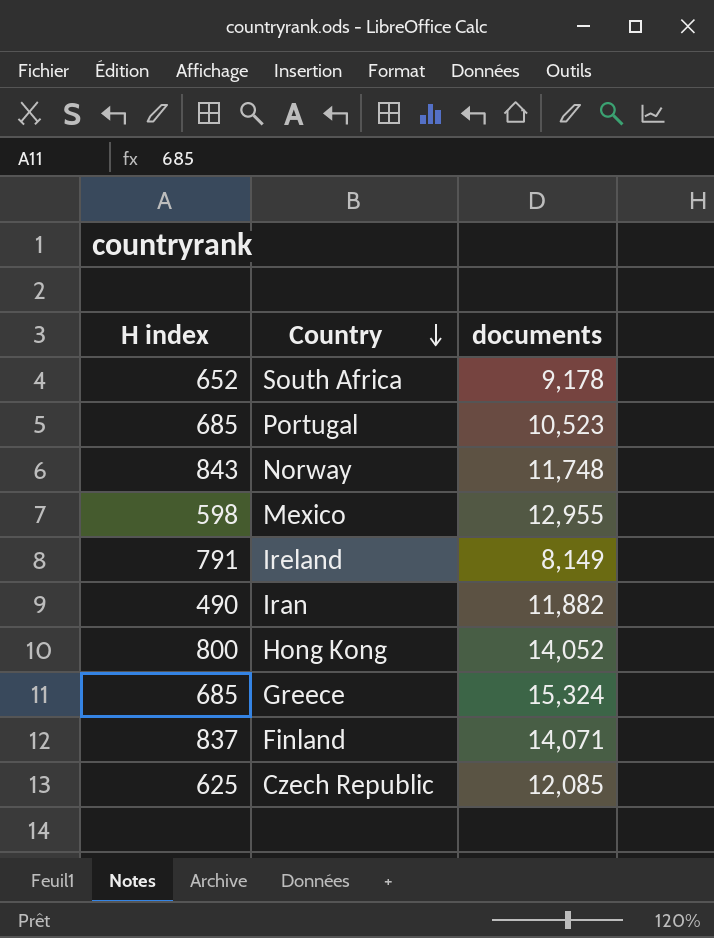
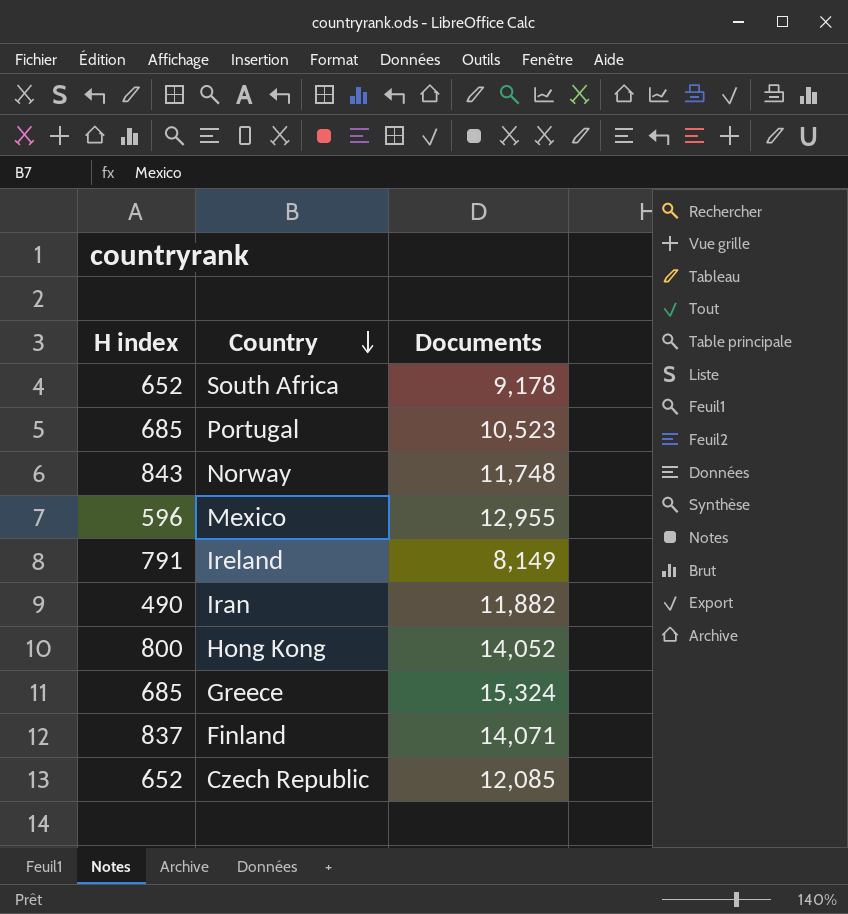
column name: documents -> Documents
Mexico | H index: 598 -> 596
Czech Republic | H index: 625 -> 652

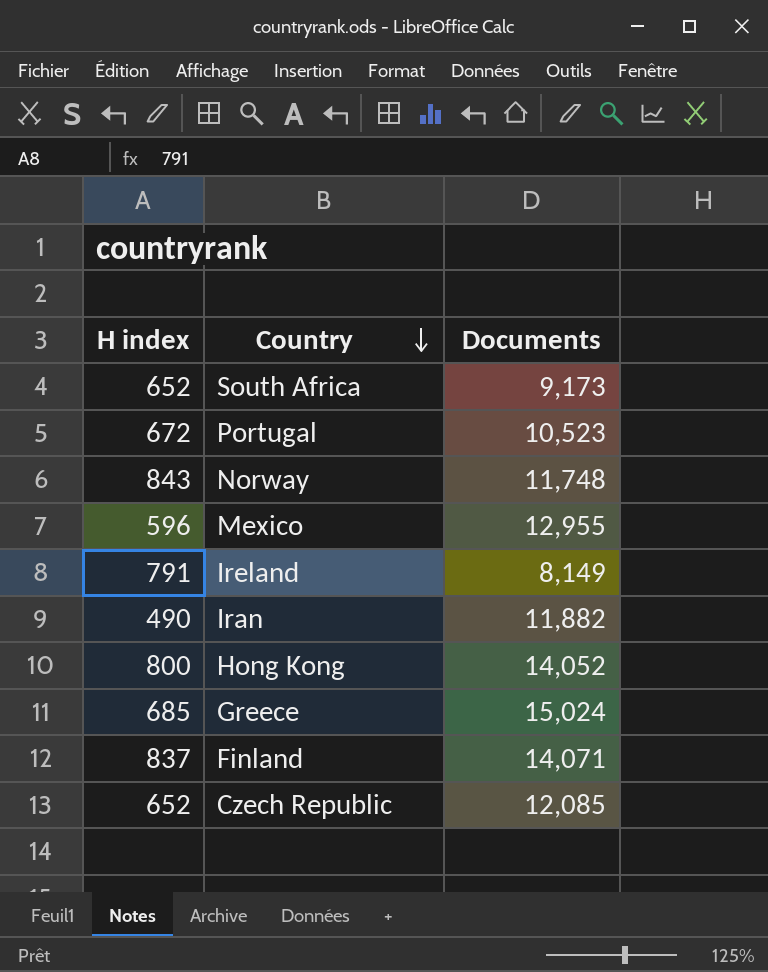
South Africa | Documents: 9,178 -> 9,173
Portugal | H index: 685 -> 672
Greece | Documents: 15,324 -> 15,024

